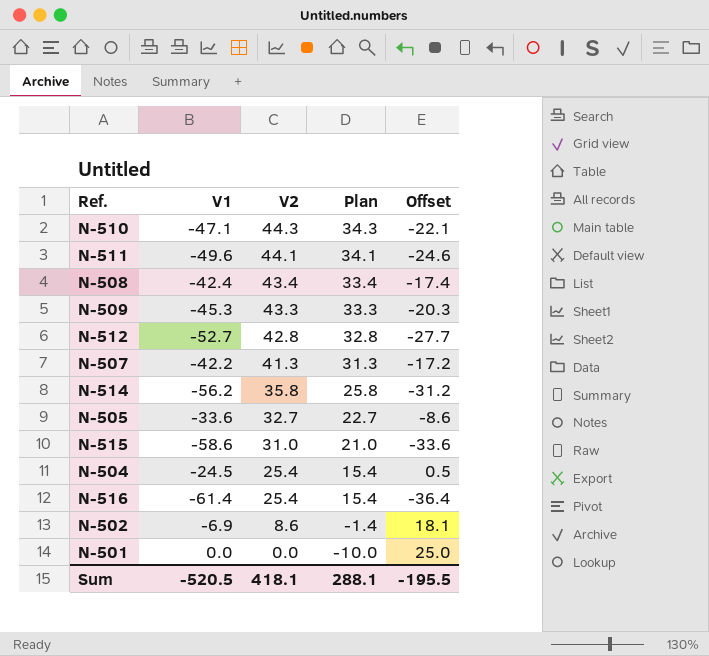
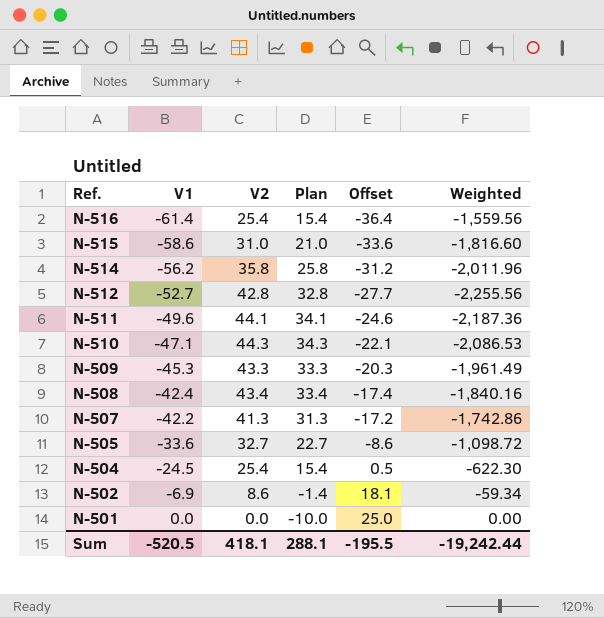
row order: V2 descending -> Ref. descending
column Weighted | formula: none -> [V1] * [V2]

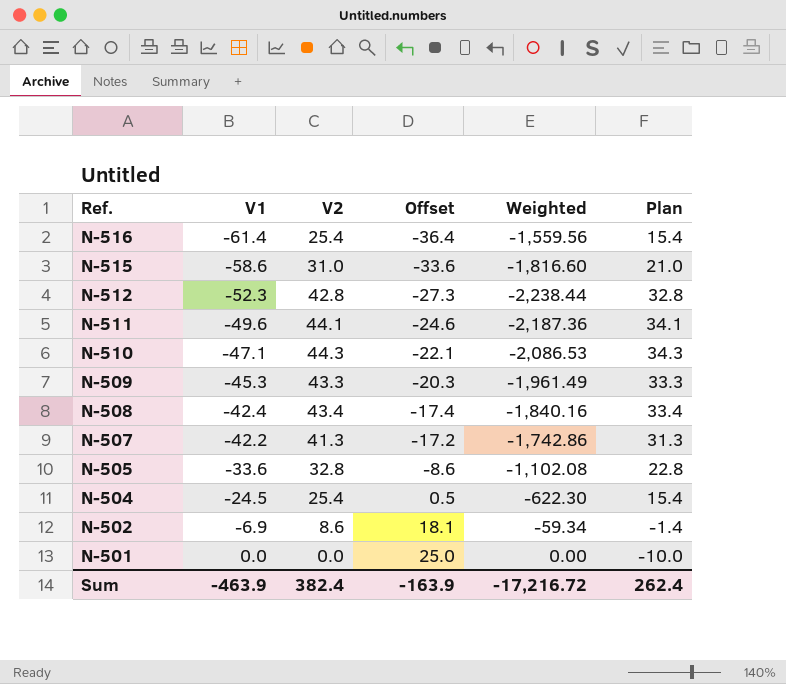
column Plan | position: 4 -> 6
row N-514: -56.2 | 35.8 | 25.8 | -31.2 | -2,011.96 -> none
N-512 | V1: -52.7 -> -52.3
N-512 | Offset: -27.7 -> -27.3
N-512 | Weighted: -2,255.56 -> -2,238.44
N-505 | V2: 32.7 -> 32.8
N-505 | Weighted: -1,098.72 -> -1,102.08
N-505 | Plan: 22.7 -> 22.8
Sum | V1: -520.5 -> -463.9
Sum | V2: 418.1 -> 382.4
Sum | Offset: -195.5 -> -163.9
Sum | Weighted: -19,242.44 -> -17,216.72
Sum | Plan: 288.1 -> 262.4

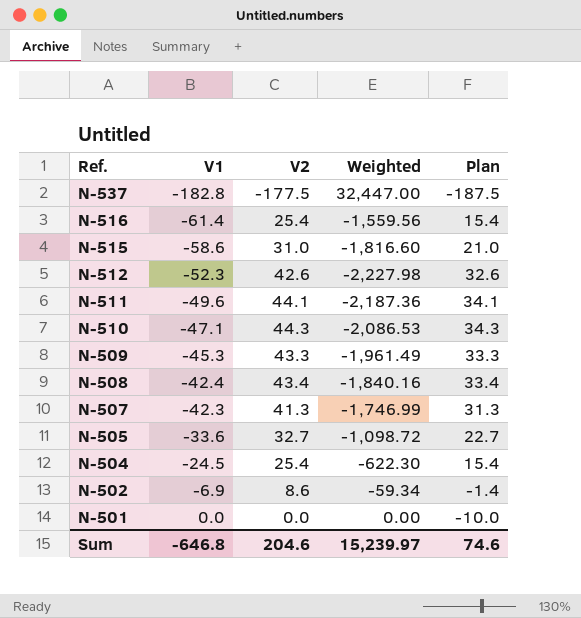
column Offset | formula: [V1] + 25 -> none
row N-537: none -> -182.8 | -177.5 | 32,447.00 | -187.5
N-512 | V2: 42.8 -> 42.6
N-512 | Weighted: -2,238.44 -> -2,227.98
N-512 | Plan: 32.8 -> 32.6
N-507 | V1: -42.2 -> -42.3
N-507 | Weighted: -1,742.86 -> -1,746.99
N-505 | V2: 32.8 -> 32.7
N-505 | Weighted: -1,102.08 -> -1,098.72
N-505 | Plan: 22.8 -> 22.7
Sum | V1: -463.9 -> -646.8
Sum | V2: 382.4 -> 204.6
Sum | Weighted: -17,216.72 -> 15,239.97
Sum | Plan: 262.4 -> 74.6

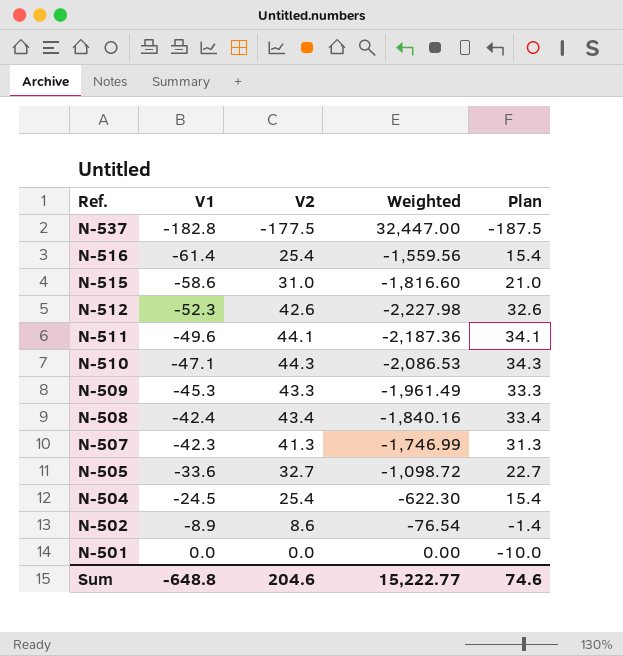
N-502 | V1: -6.9 -> -8.9
N-502 | Weighted: -59.34 -> -76.54
Sum | V1: -646.8 -> -648.8
Sum | Weighted: 15,239.97 -> 15,222.77

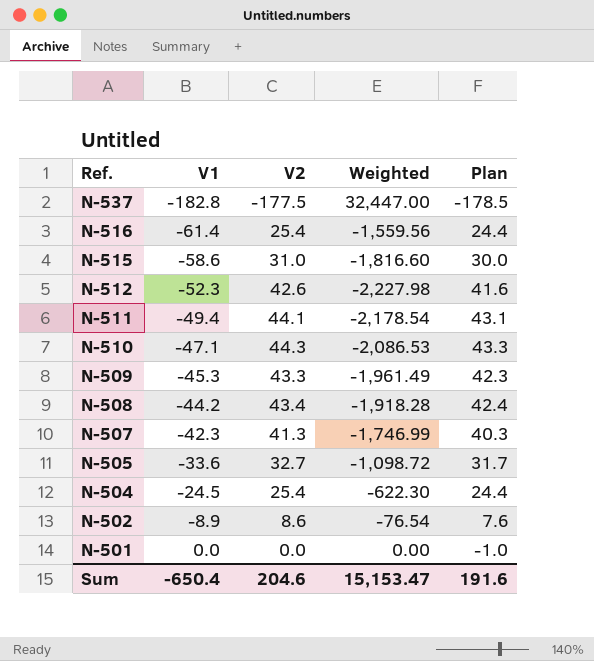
column Plan | formula: [V2] - 10 -> [V2] - 1
N-511 | V1: -49.6 -> -49.4
N-511 | Weighted: -2,187.36 -> -2,178.54
N-508 | V1: -42.4 -> -44.2
N-508 | Weighted: -1,840.16 -> -1,918.28
Sum | V1: -648.8 -> -650.4
Sum | Weighted: 15,222.77 -> 15,153.47
Sum | Plan: 74.6 -> 191.6

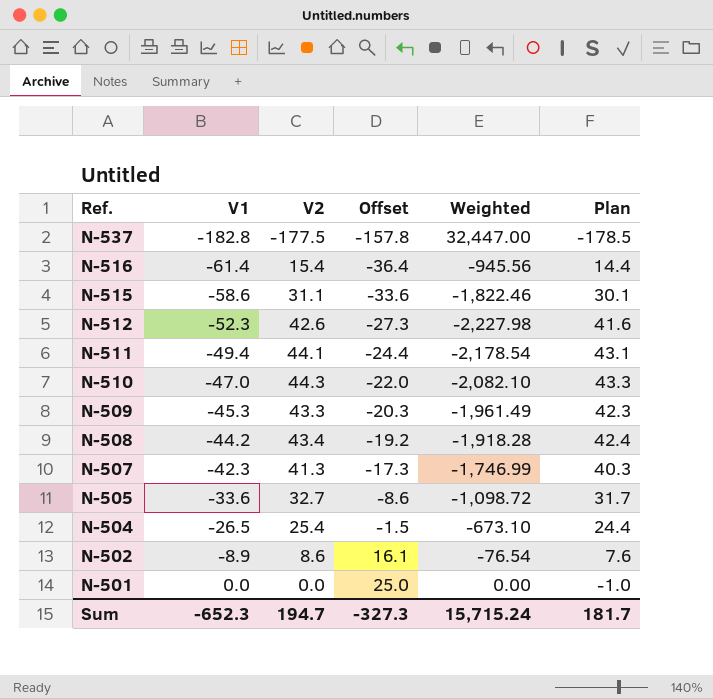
column Offset | formula: none -> [V1] + 25
N-516 | V2: 25.4 -> 15.4
N-516 | Weighted: -1,559.56 -> -945.56
N-516 | Plan: 24.4 -> 14.4
N-515 | V2: 31.0 -> 31.1
N-515 | Weighted: -1,816.60 -> -1,822.46
N-515 | Plan: 30.0 -> 30.1
N-510 | V1: -47.1 -> -47.0
N-510 | Weighted: -2,086.53 -> -2,082.10
N-504 | V1: -24.5 -> -26.5
N-504 | Weighted: -622.30 -> -673.10
Sum | V1: -650.4 -> -652.3
Sum | V2: 204.6 -> 194.7
Sum | Weighted: 15,153.47 -> 15,715.24
Sum | Plan: 191.6 -> 181.7

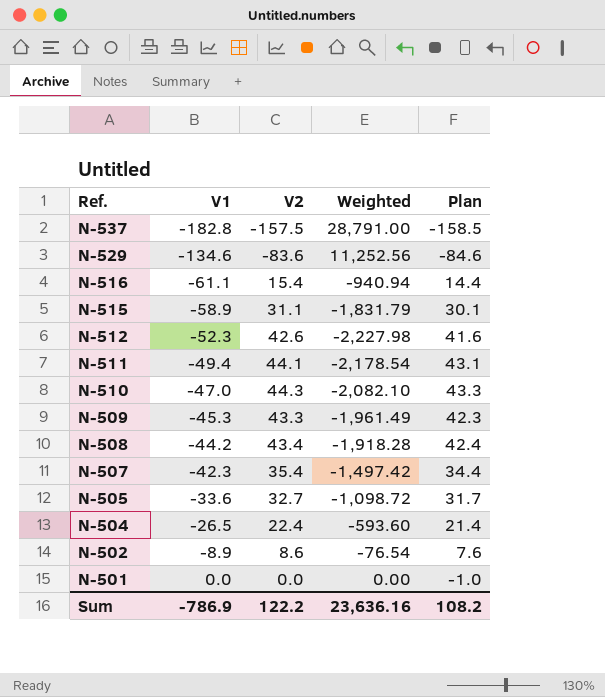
column Offset | formula: [V1] + 25 -> none
N-537 | V2: -177.5 -> -157.5
N-537 | Weighted: 32,447.00 -> 28,791.00
N-537 | Plan: -178.5 -> -158.5
row N-529: none -> -134.6 | -83.6 | 11,252.56 | -84.6
N-516 | V1: -61.4 -> -61.1
N-516 | Weighted: -945.56 -> -940.94
N-515 | V1: -58.6 -> -58.9
N-515 | Weighted: -1,822.46 -> -1,831.79
N-507 | V2: 41.3 -> 35.4
N-507 | Weighted: -1,746.99 -> -1,497.42
N-507 | Plan: 40.3 -> 34.4
N-504 | V2: 25.4 -> 22.4
N-504 | Weighted: -673.10 -> -593.60
N-504 | Plan: 24.4 -> 21.4
Sum | V1: -652.3 -> -786.9
Sum | V2: 194.7 -> 122.2
Sum | Weighted: 15,715.24 -> 23,636.16
Sum | Plan: 181.7 -> 108.2

